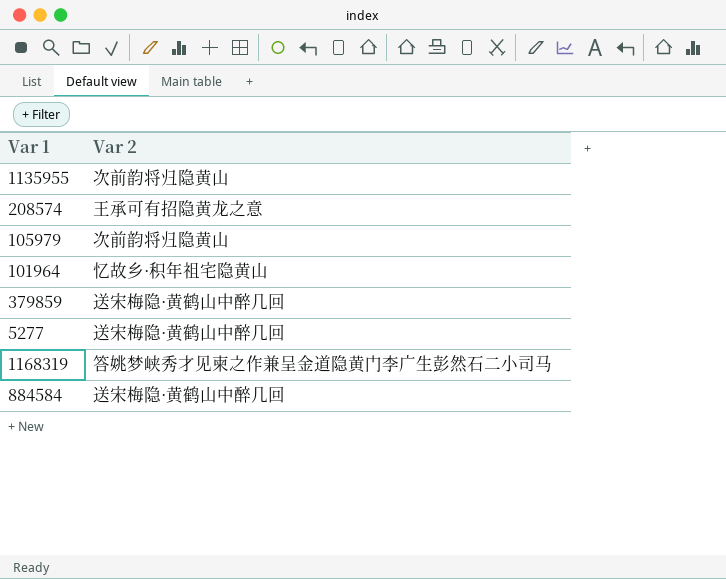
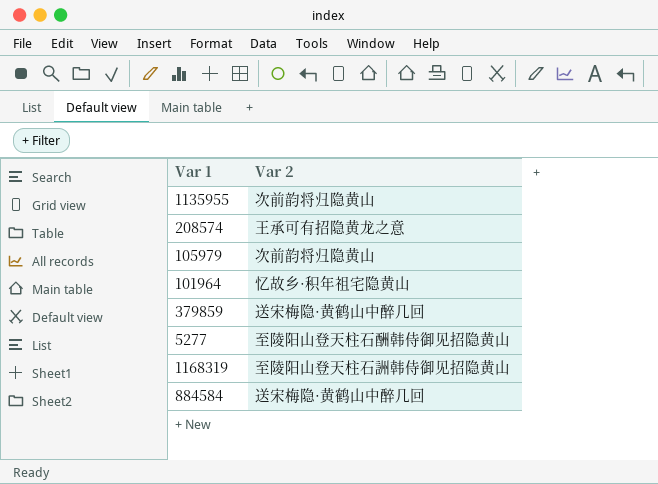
5277 | Var 2: 送宋梅隐·黄鹤山中醉几回 -> 至陵阳山登天柱石酬韩侍御见招隐黄山
1168319 | Var 2: 答姚梦峡秀才见柬之作兼呈金道隐黄门李广生彭然石二小司马 -> 至陵阳山登天柱石詶韩侍御见招隐黄山

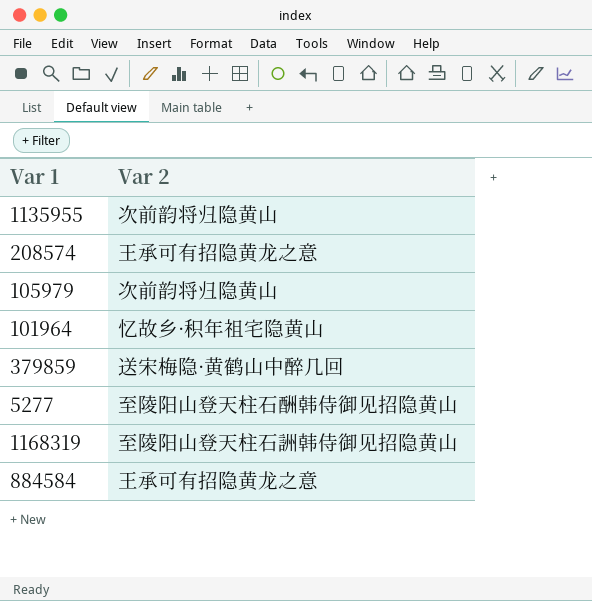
884584 | Var 2: 送宋梅隐·黄鹤山中醉几回 -> 王承可有招隐黄龙之意

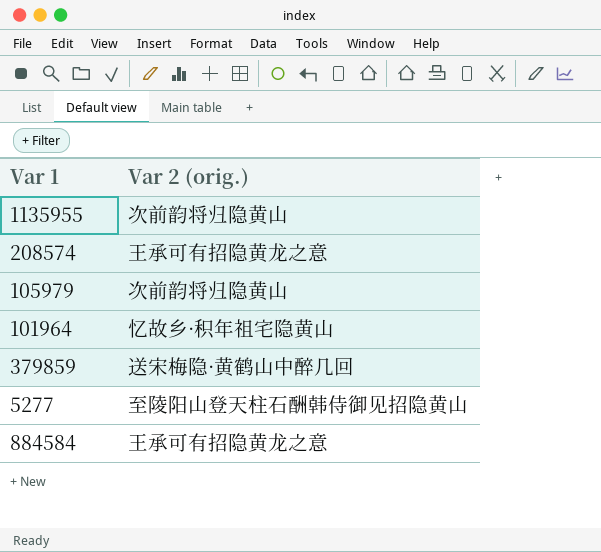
column name: Var 2 -> Var 2 (orig.)
row 1168319: 至陵阳山登天柱石詶韩侍御见招隐黄山 -> none

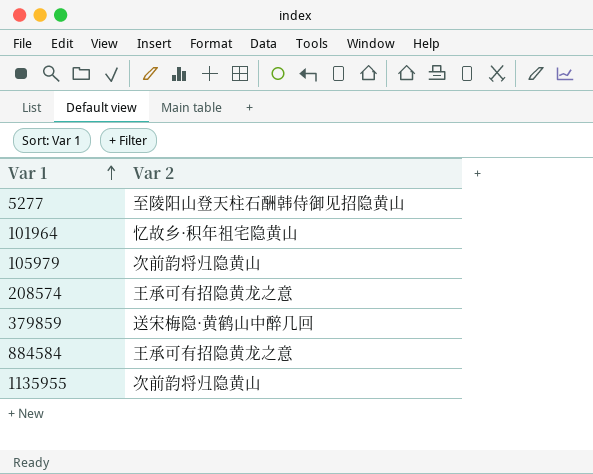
row order: none -> Var 1 ascending
column name: Var 2 (orig.) -> Var 2

